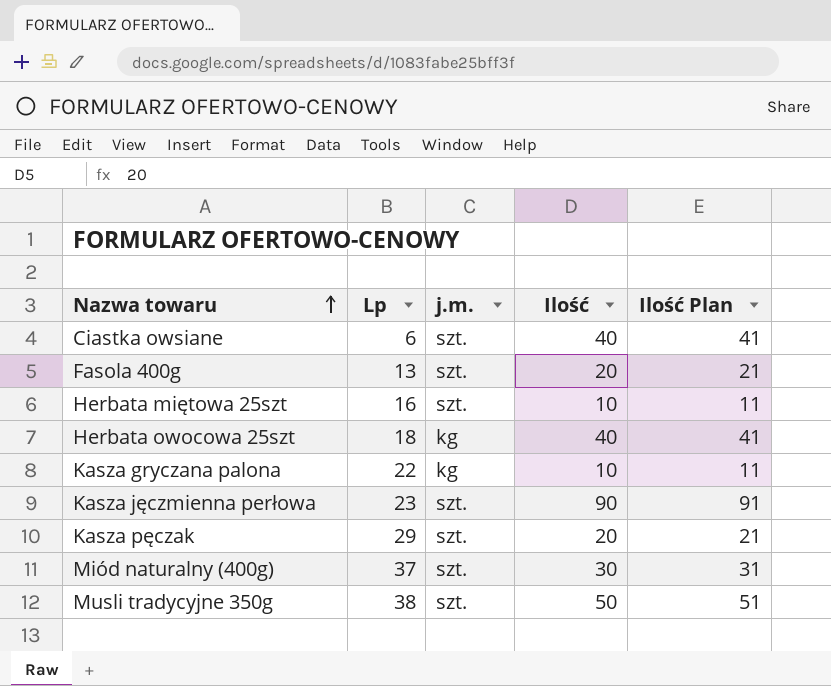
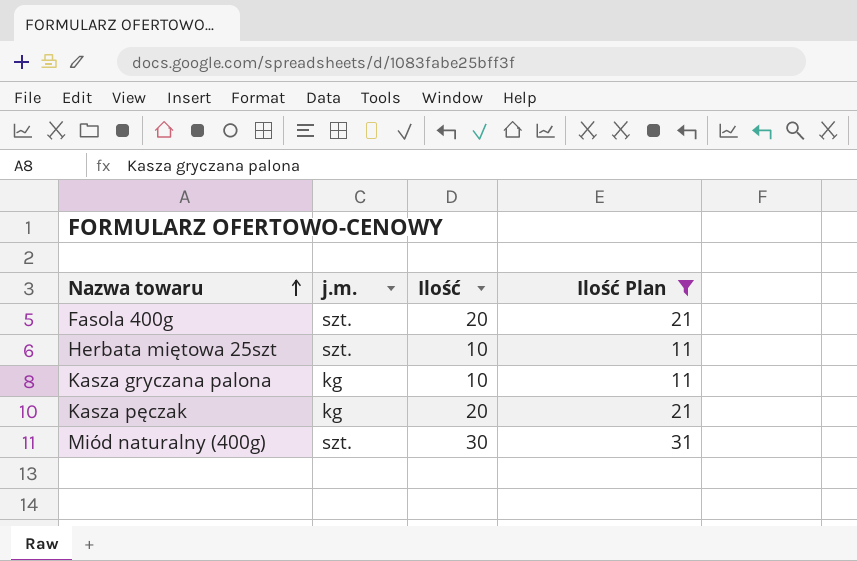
filter: none -> Ilość Plan <= 31
column Lp | position: 2 -> none
Kasza pęczak | j.m.: szt. -> kg

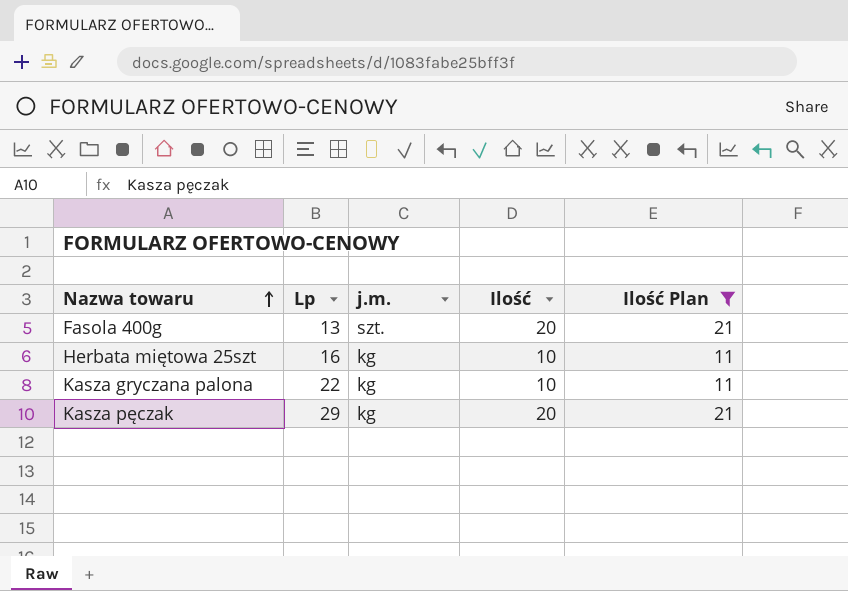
column Lp | position: none -> 2
row Miód naturalny (400g): szt. | 30 | 31 -> none
Herbata miętowa 25szt | j.m.: szt. -> kg

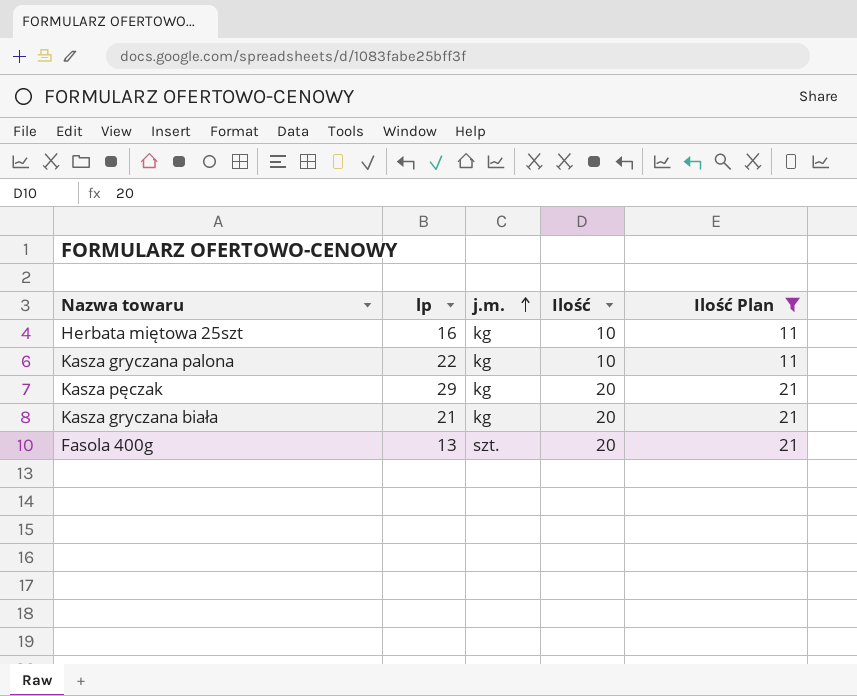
row order: Nazwa towaru ascending -> j.m. ascending
column name: Lp -> lp
row Kasza gryczana biała: none -> 21 | kg | 20 | 21

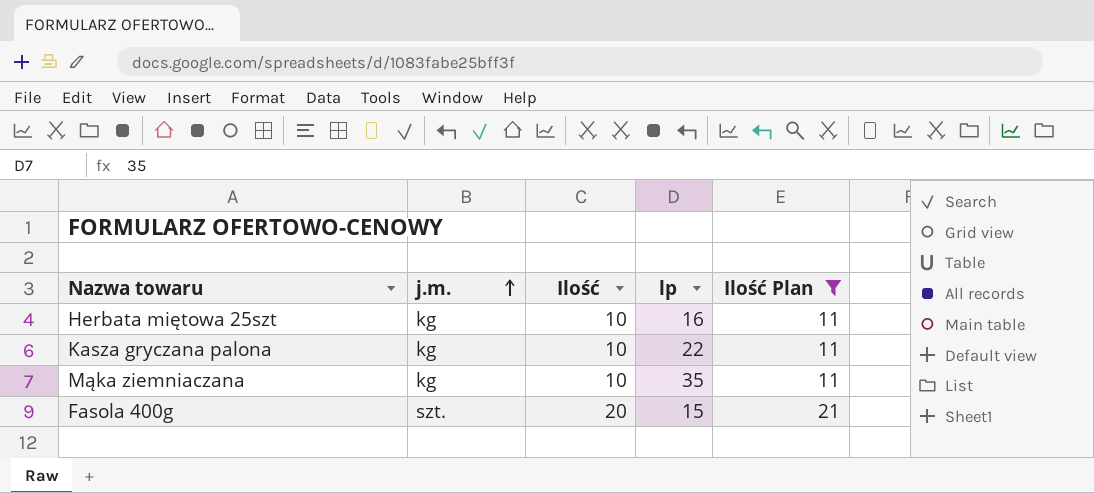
column lp | position: 2 -> 4
row Kasza pęczak: 29 | kg | 20 | 21 -> none
row Kasza gryczana biała: 21 | kg | 20 | 21 -> none
row Mąka ziemniaczana: none -> kg | 10 | 35 | 11
Fasola 400g | lp: 13 -> 15

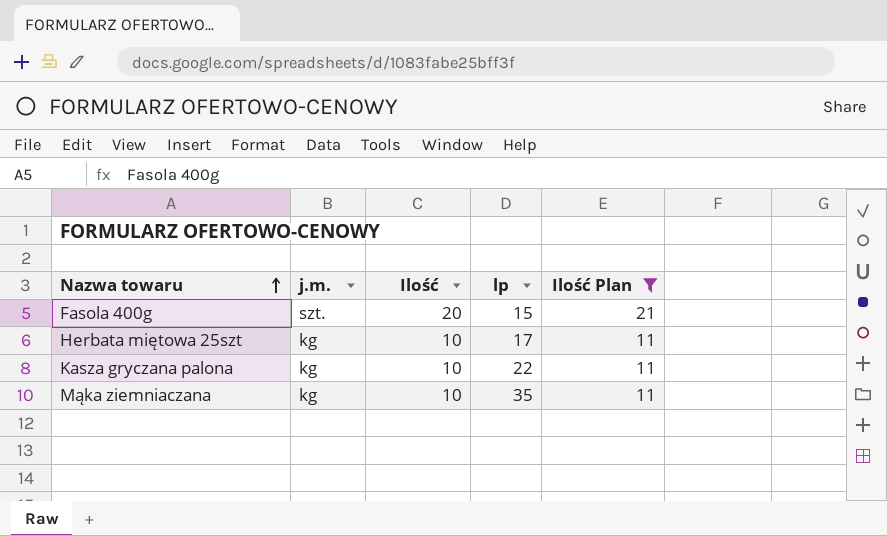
row order: j.m. ascending -> Nazwa towaru ascending
Herbata miętowa 25szt | lp: 16 -> 17

